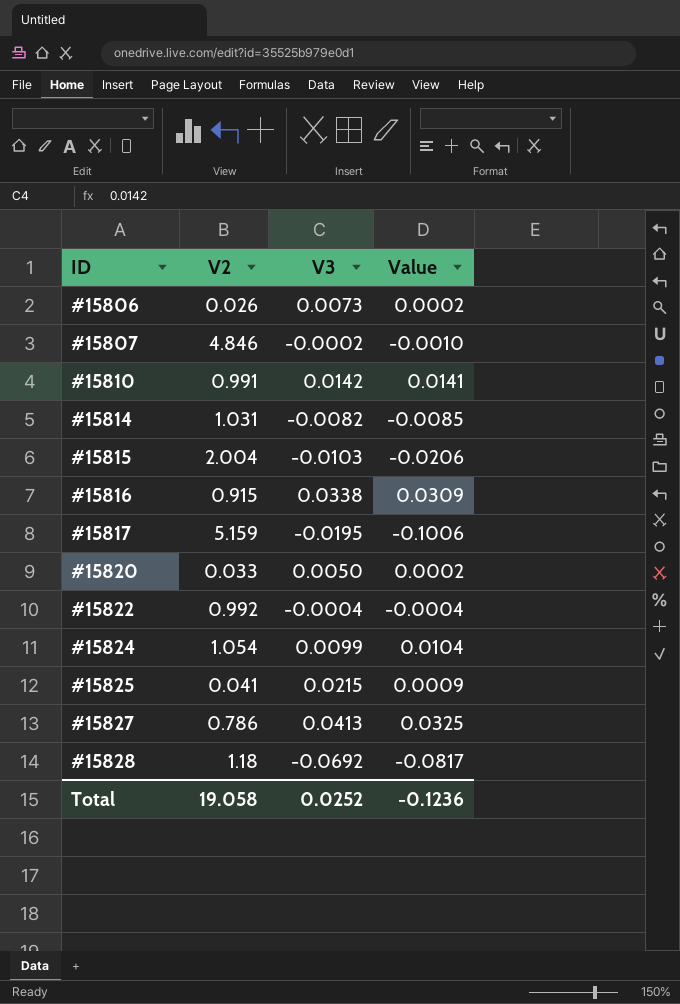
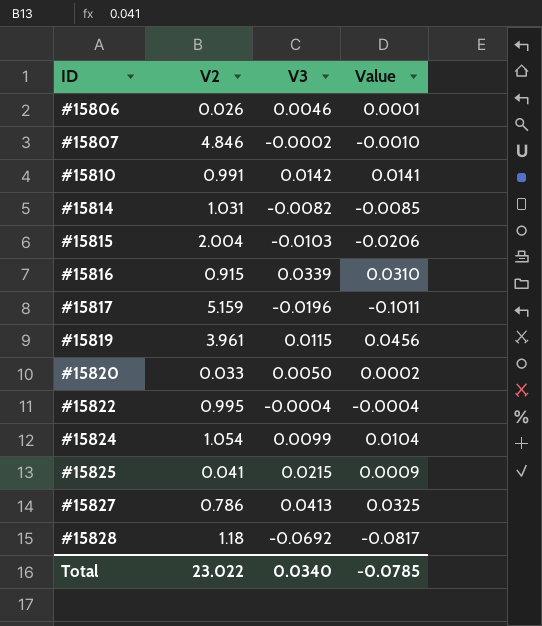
#15806 | V3: 0.0073 -> 0.0046
#15806 | Value: 0.0002 -> 0.0001
#15816 | V3: 0.0338 -> 0.0339
#15816 | Value: 0.0309 -> 0.0310
#15817 | V3: -0.0195 -> -0.0196
#15817 | Value: -0.1006 -> -0.1011
row #15819: none -> 3.961 | 0.0115 | 0.0456
#15822 | V2: 0.992 -> 0.995
Total | V2: 19.058 -> 23.022
Total | V3: 0.0252 -> 0.0340
Total | Value: -0.1236 -> -0.0785

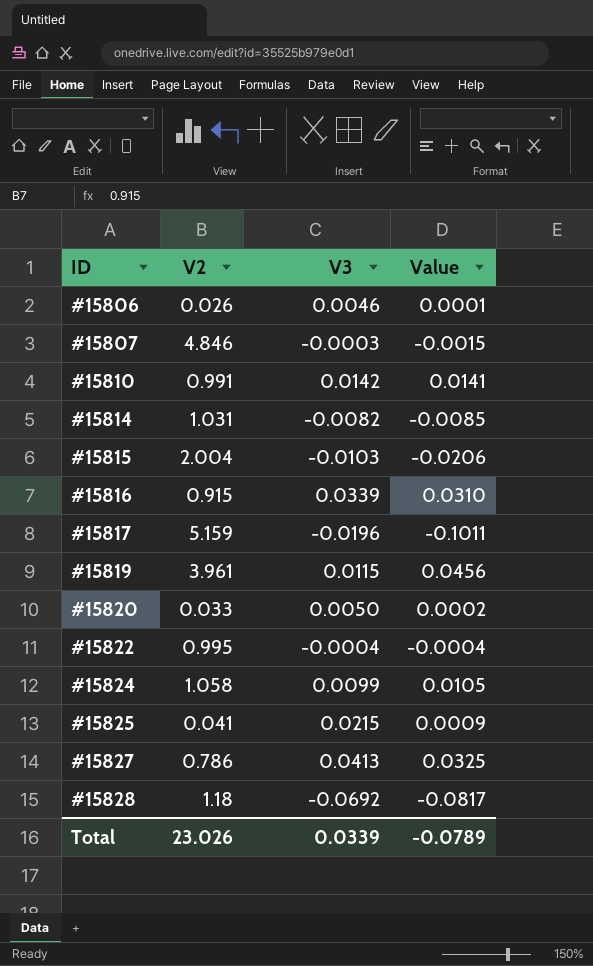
#15807 | V3: -0.0002 -> -0.0003
#15807 | Value: -0.0010 -> -0.0015
#15824 | V2: 1.054 -> 1.058
#15824 | Value: 0.0104 -> 0.0105
Total | V2: 23.022 -> 23.026
Total | V3: 0.0340 -> 0.0339
Total | Value: -0.0785 -> -0.0789

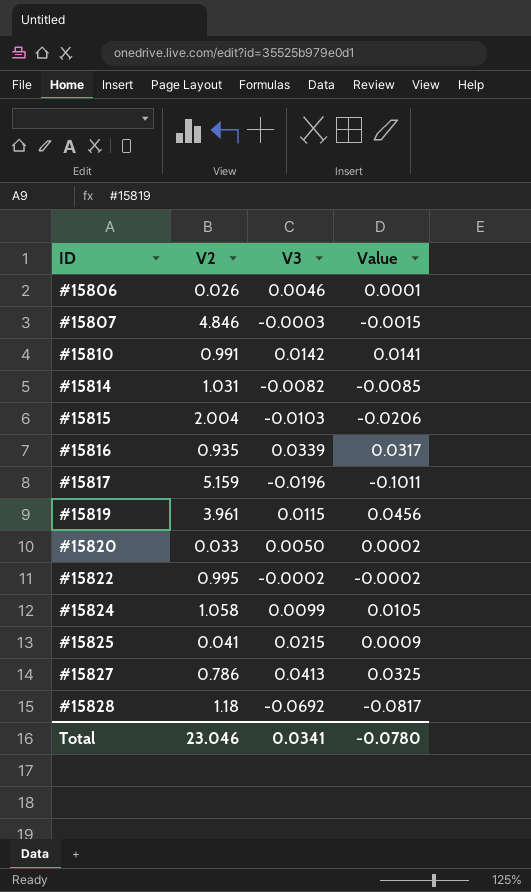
#15816 | V2: 0.915 -> 0.935
#15816 | Value: 0.0310 -> 0.0317
#15822 | V3: -0.0004 -> -0.0002
#15822 | Value: -0.0004 -> -0.0002
Total | V2: 23.026 -> 23.046
Total | V3: 0.0339 -> 0.0341
Total | Value: -0.0789 -> -0.0780

